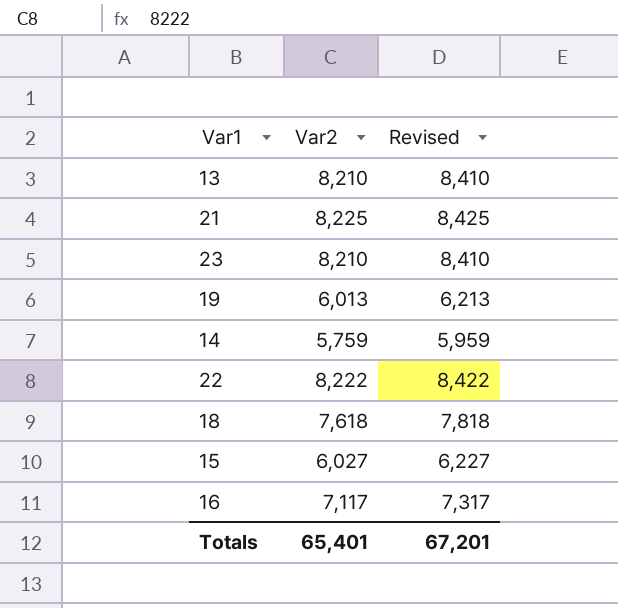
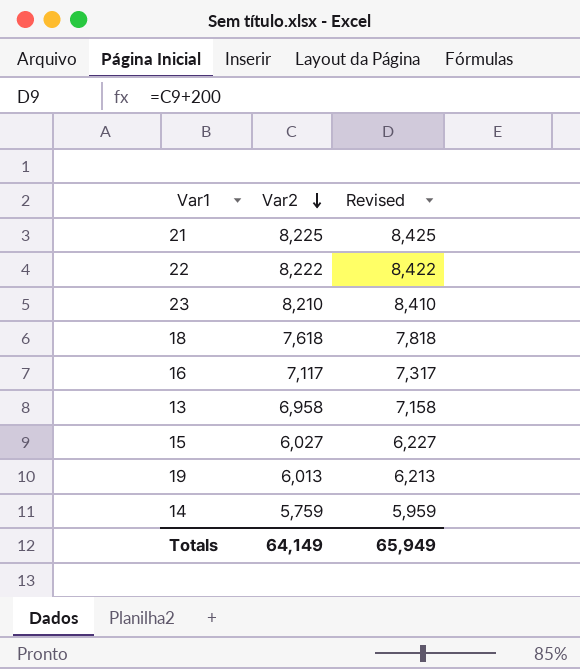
row order: none -> Var2 descending
13 | Var2: 8,210 -> 6,958
13 | Revised: 8,410 -> 7,158
Totals | Var2: 65,401 -> 64,149
Totals | Revised: 67,201 -> 65,949

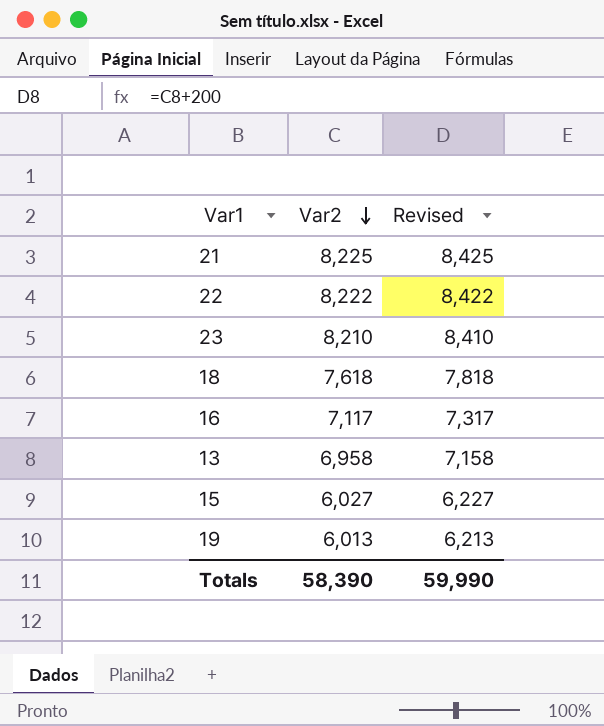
row 14: 5,759 | 5,959 -> none
Totals | Var2: 64,149 -> 58,390
Totals | Revised: 65,949 -> 59,990

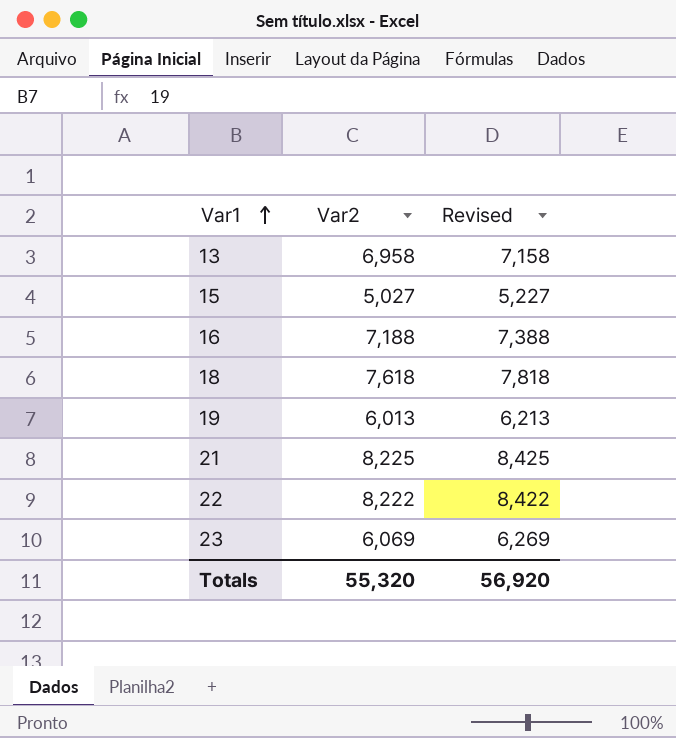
row order: Var2 descending -> Var1 ascending
15 | Var2: 6,027 -> 5,027
15 | Revised: 6,227 -> 5,227
16 | Var2: 7,117 -> 7,188
16 | Revised: 7,317 -> 7,388
23 | Var2: 8,210 -> 6,069
23 | Revised: 8,410 -> 6,269
Totals | Var2: 58,390 -> 55,320
Totals | Revised: 59,990 -> 56,920

